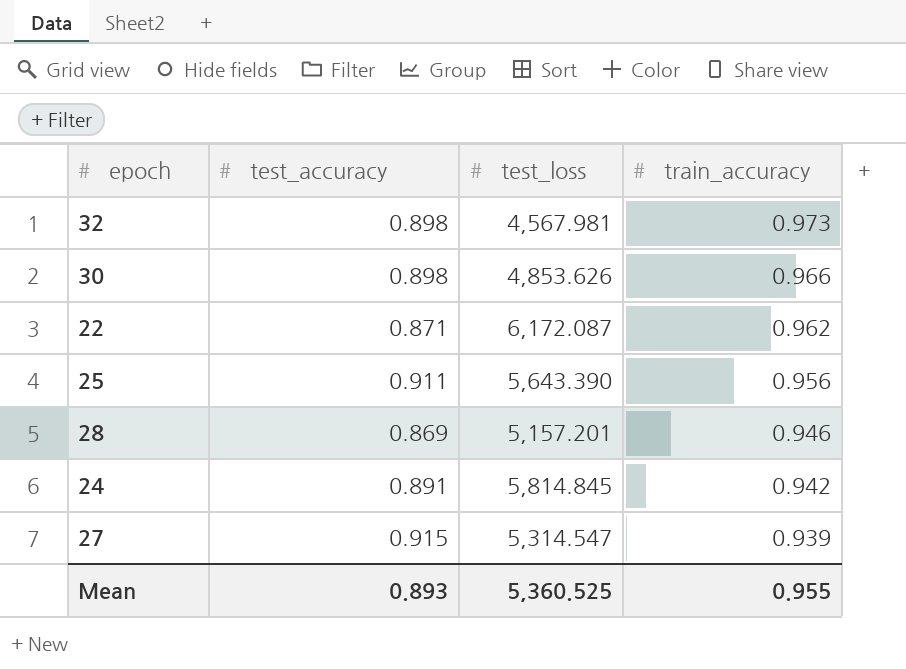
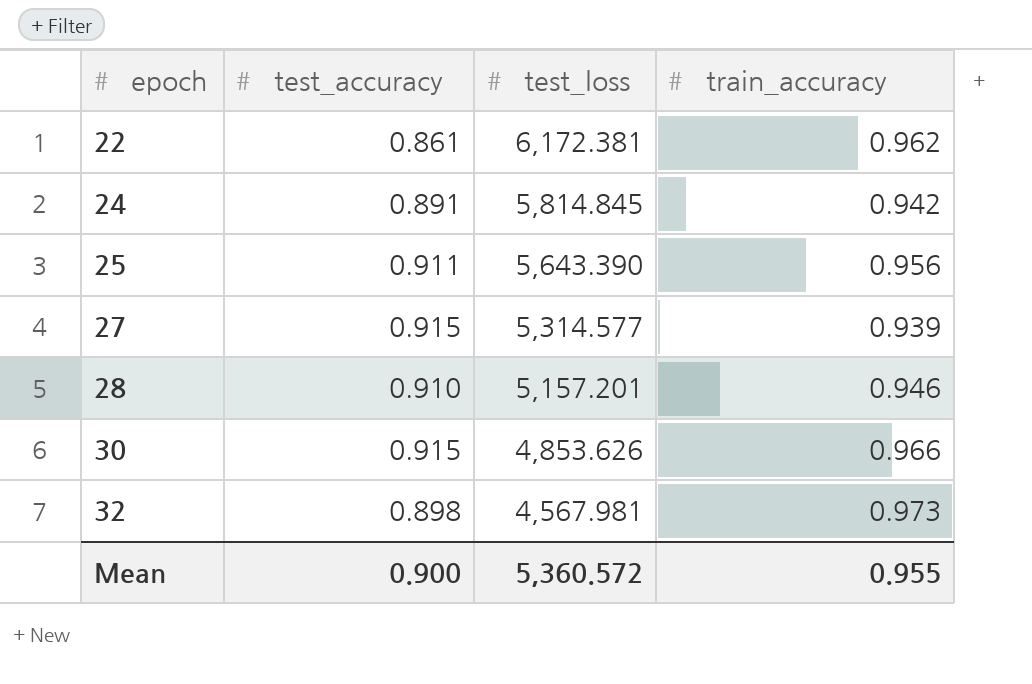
row order: train_accuracy descending -> epoch ascending
22 | test_accuracy: 0.871 -> 0.861
22 | test_loss: 6,172.087 -> 6,172.381
27 | test_loss: 5,314.547 -> 5,314.577
28 | test_accuracy: 0.869 -> 0.910
30 | test_accuracy: 0.898 -> 0.915
Mean | test_accuracy: 0.893 -> 0.900
Mean | test_loss: 5,360.525 -> 5,360.572

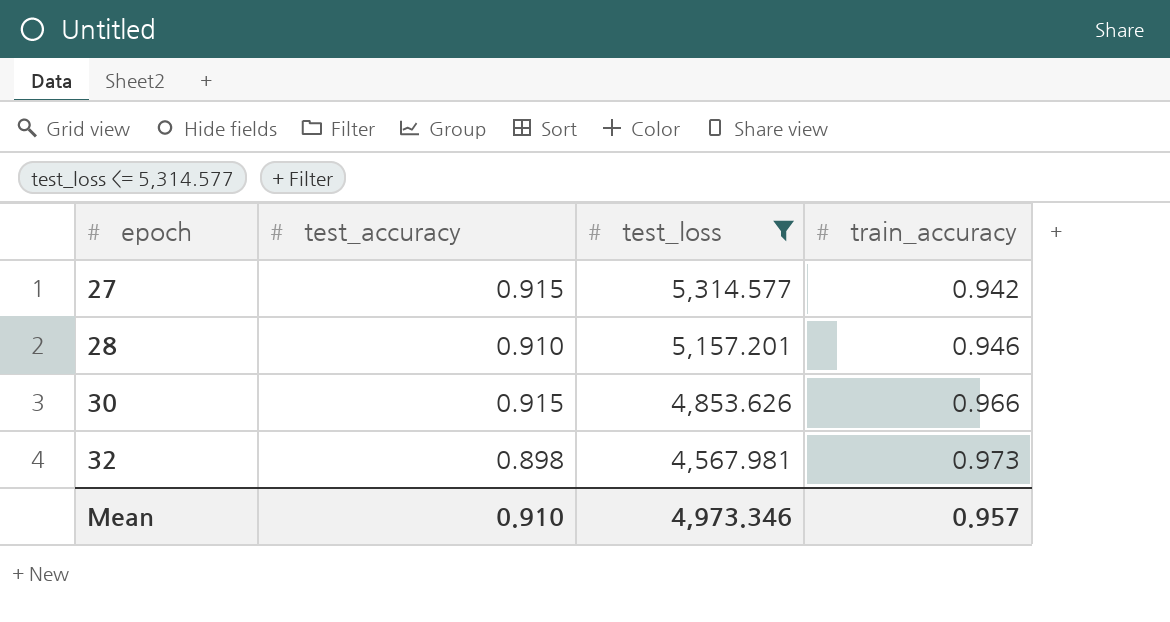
filter: none -> test_loss <= 5,314.577
27 | train_accuracy: 0.939 -> 0.942
Mean | test_accuracy: 0.900 -> 0.910
Mean | test_loss: 5,360.572 -> 4,973.346
Mean | train_accuracy: 0.955 -> 0.957

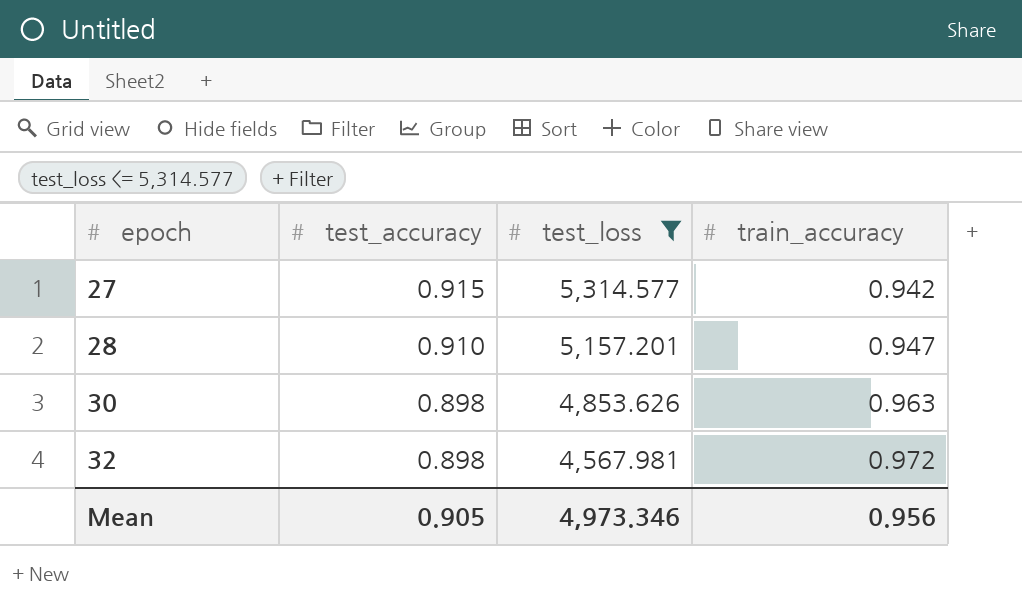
28 | train_accuracy: 0.946 -> 0.947
30 | test_accuracy: 0.915 -> 0.898
30 | train_accuracy: 0.966 -> 0.963
32 | train_accuracy: 0.973 -> 0.972
Mean | test_accuracy: 0.910 -> 0.905
Mean | train_accuracy: 0.957 -> 0.956

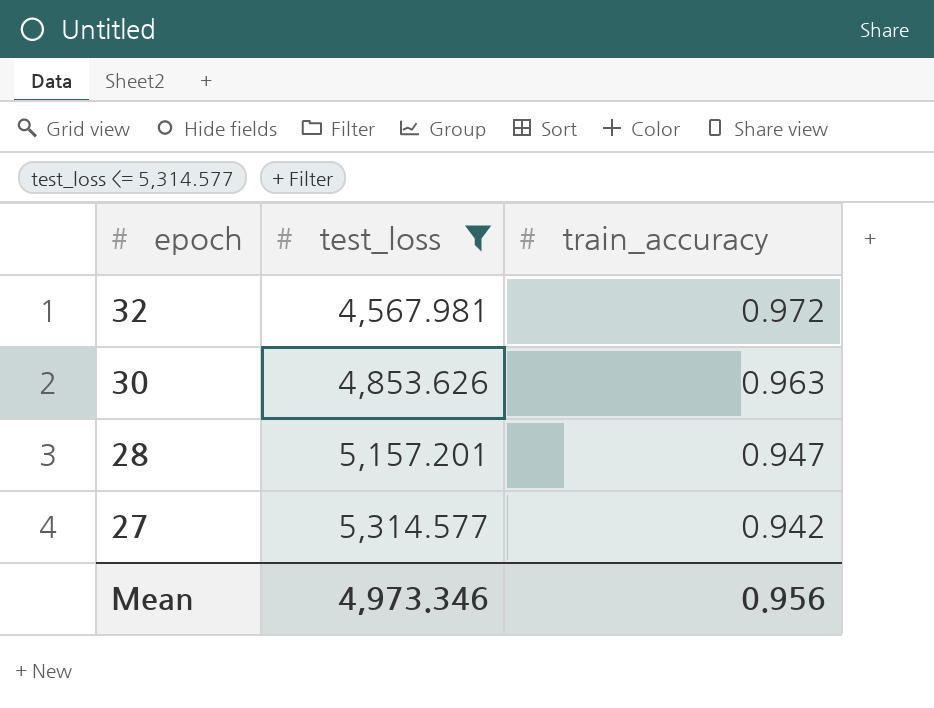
row order: epoch ascending -> epoch descending
column test_accuracy | position: 2 -> none

